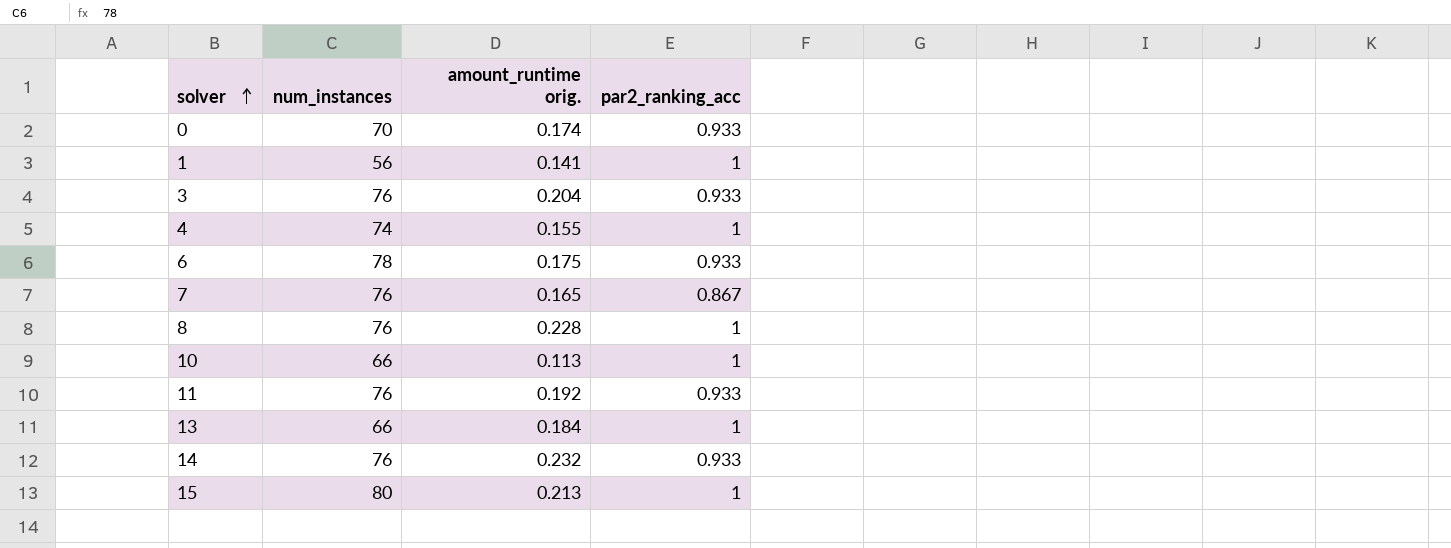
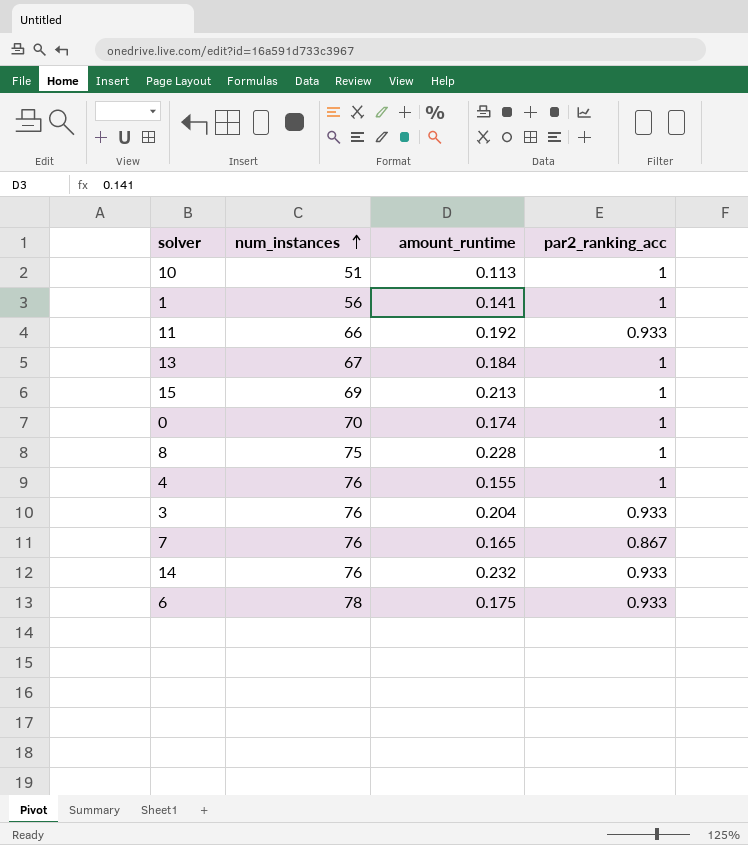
row order: solver ascending -> num_instances ascending
column name: amount_runtime orig. -> amount_runtime
10 | num_instances: 66 -> 51
11 | num_instances: 76 -> 66
13 | num_instances: 66 -> 67
15 | num_instances: 80 -> 69
0 | par2_ranking_acc: 0.933 -> 1
8 | num_instances: 76 -> 75
4 | num_instances: 74 -> 76

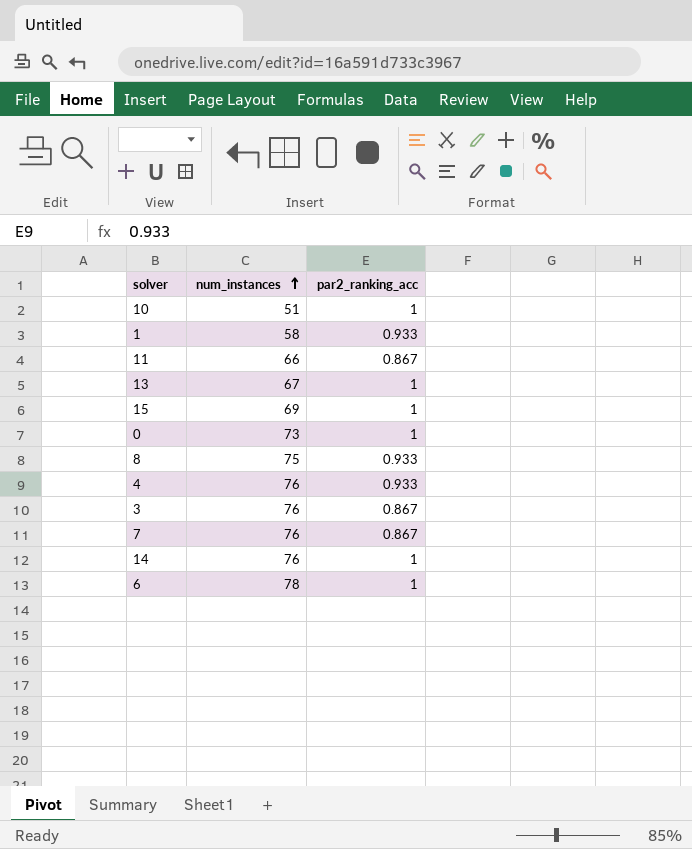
column amount_runtime | position: 3 -> none
1 | num_instances: 56 -> 58
1 | par2_ranking_acc: 1 -> 0.933
11 | par2_ranking_acc: 0.933 -> 0.867
0 | num_instances: 70 -> 73
8 | par2_ranking_acc: 1 -> 0.933
4 | par2_ranking_acc: 1 -> 0.933
3 | par2_ranking_acc: 0.933 -> 0.867
14 | par2_ranking_acc: 0.933 -> 1
6 | par2_ranking_acc: 0.933 -> 1

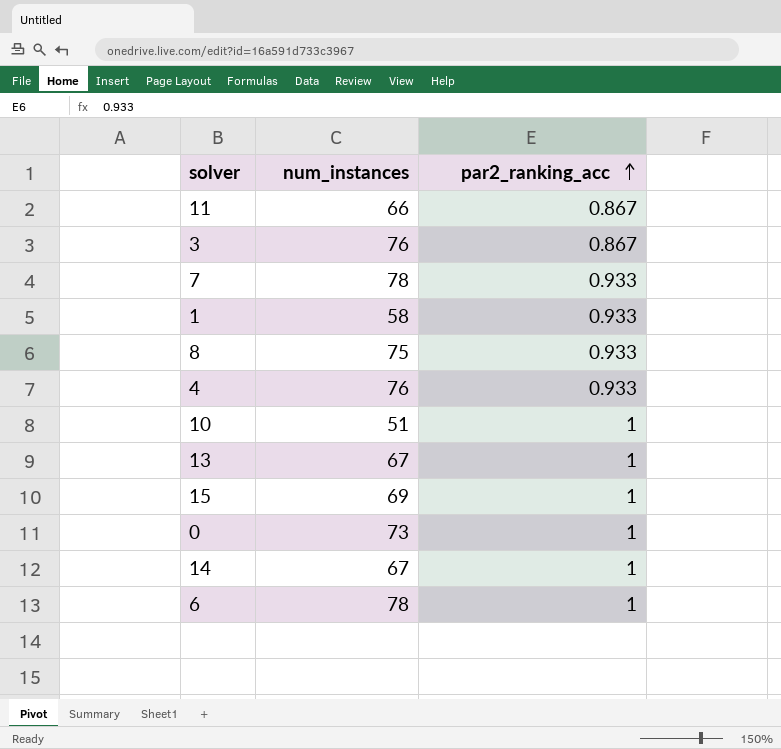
row order: num_instances ascending -> par2_ranking_acc ascending
7 | num_instances: 76 -> 78
7 | par2_ranking_acc: 0.867 -> 0.933
14 | num_instances: 76 -> 67

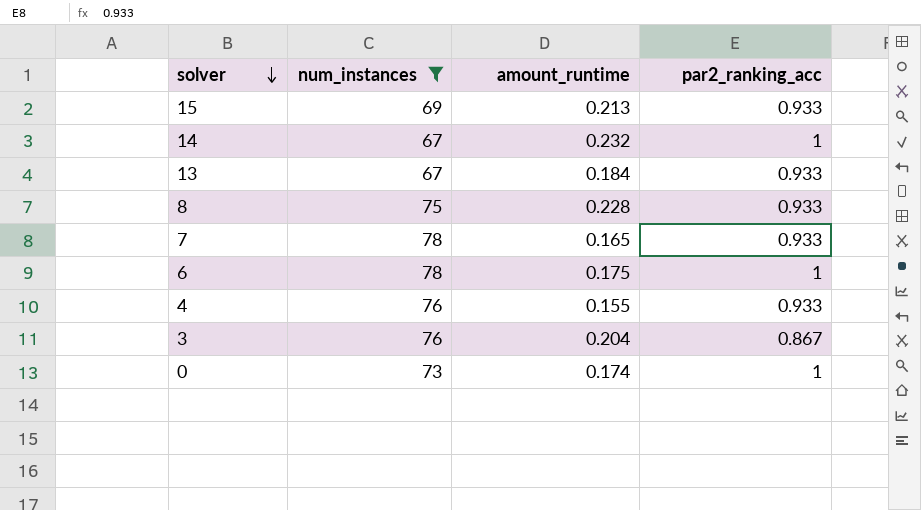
filter: none -> num_instances >= 67
row order: par2_ranking_acc ascending -> solver descending
column amount_runtime | position: none -> 3
15 | par2_ranking_acc: 1 -> 0.933
13 | par2_ranking_acc: 1 -> 0.933

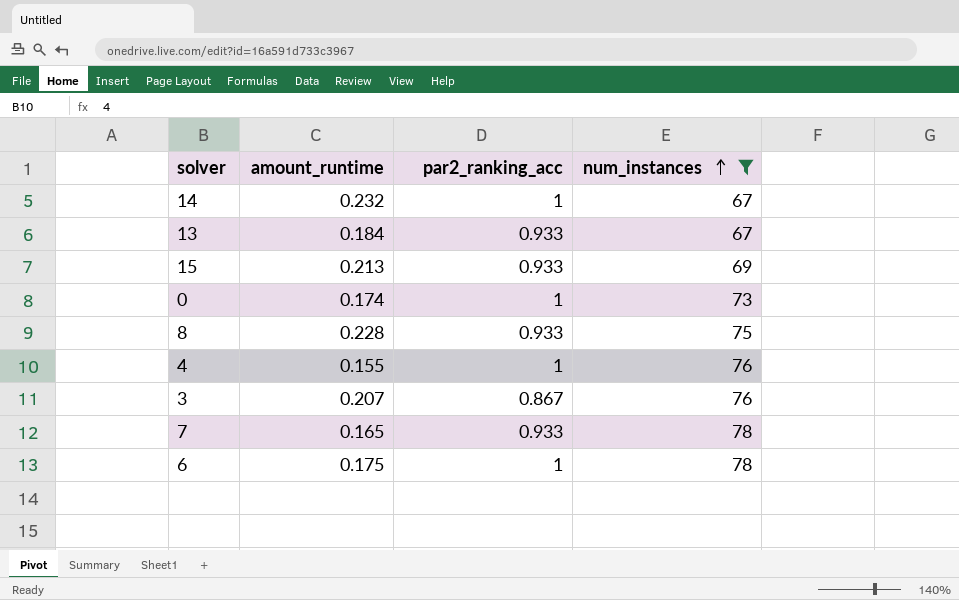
row order: solver descending -> num_instances ascending
column num_instances | position: 2 -> 4
4 | par2_ranking_acc: 0.933 -> 1
3 | amount_runtime: 0.204 -> 0.207

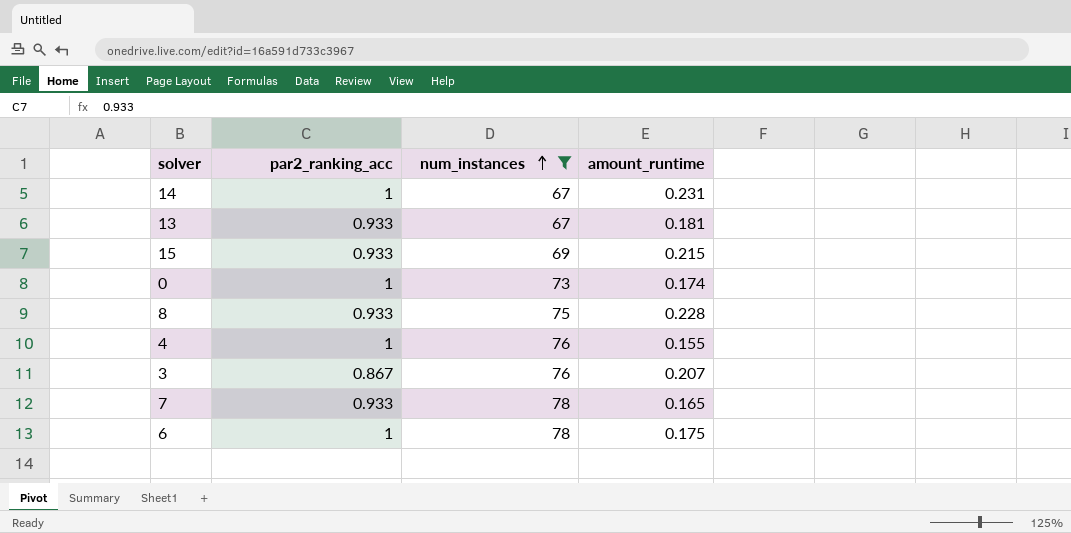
column amount_runtime | position: 2 -> 4
14 | amount_runtime: 0.232 -> 0.231
13 | amount_runtime: 0.184 -> 0.181
15 | amount_runtime: 0.213 -> 0.215

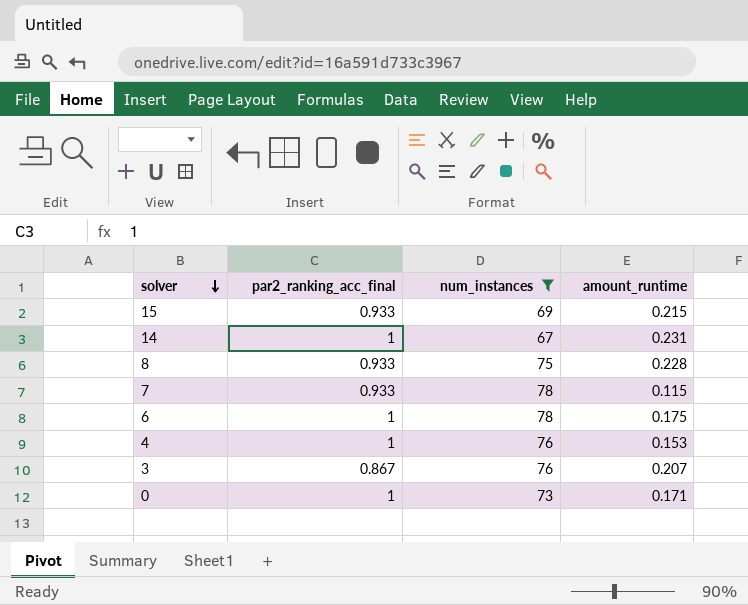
row order: num_instances ascending -> solver descending
column name: par2_ranking_acc -> par2_ranking_acc_final
row 13: 0.933 | 67 | 0.181 -> none
7 | amount_runtime: 0.165 -> 0.115
4 | amount_runtime: 0.155 -> 0.153
0 | amount_runtime: 0.174 -> 0.171

